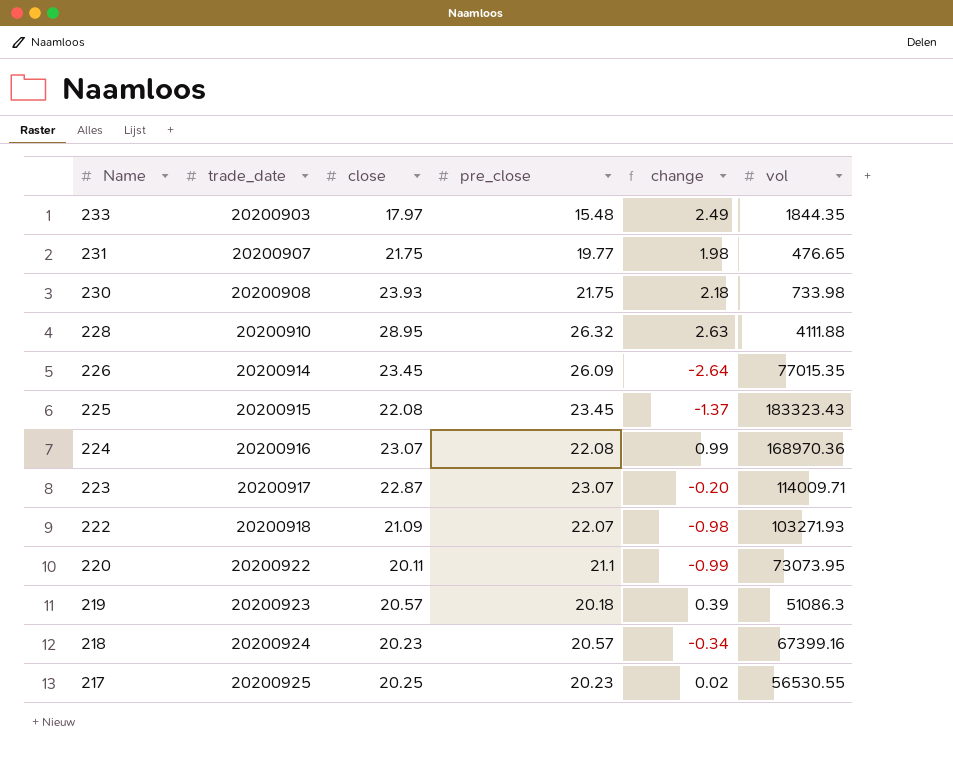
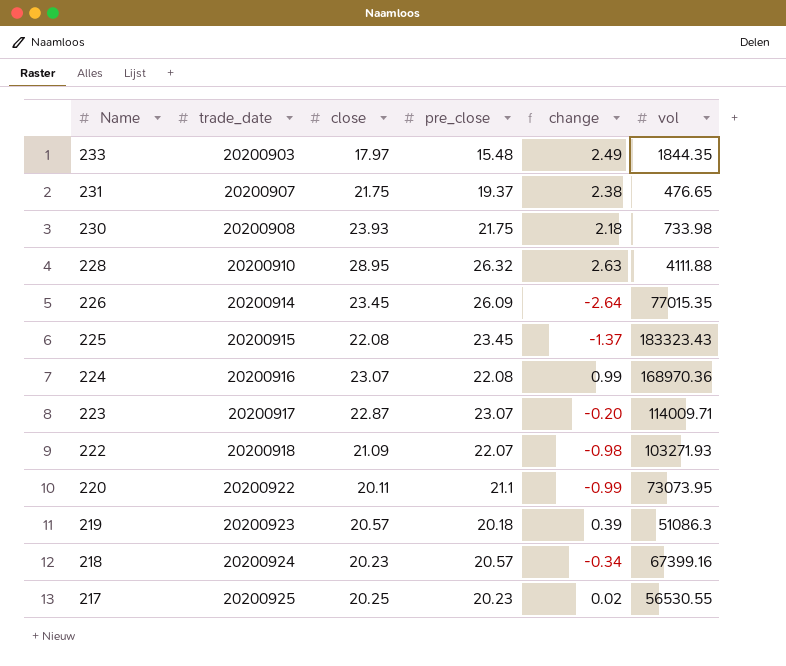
231 | pre_close: 19.77 -> 19.37
231 | change: 1.98 -> 2.38

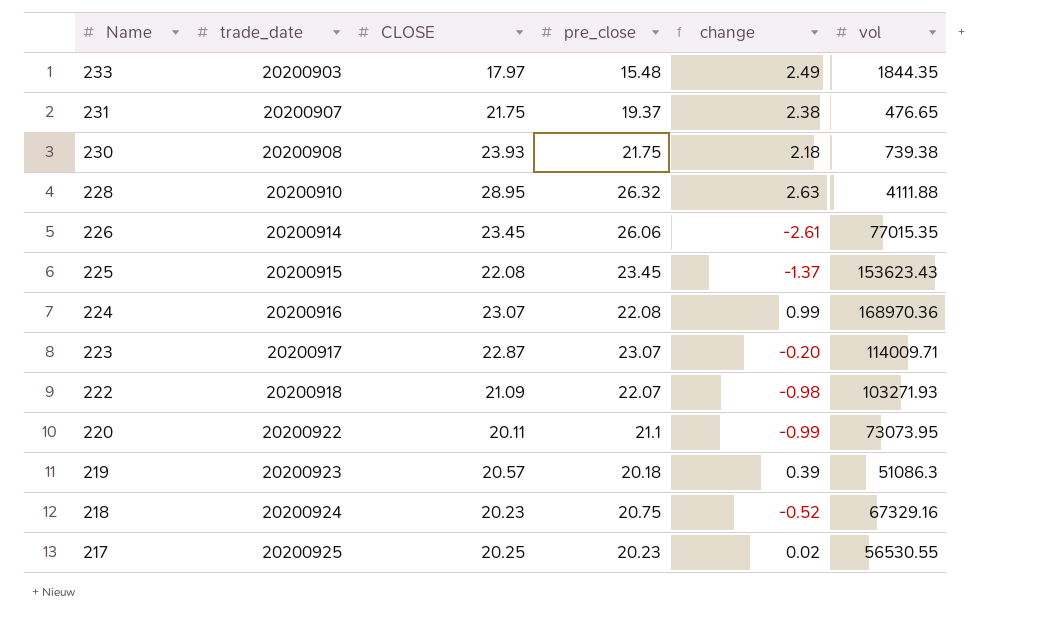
column name: close -> CLOSE
230 | vol: 733.98 -> 739.38
226 | pre_close: 26.09 -> 26.06
226 | change: -2.64 -> -2.61
225 | vol: 183323.43 -> 153623.43
218 | pre_close: 20.57 -> 20.75
218 | change: -0.34 -> -0.52
218 | vol: 67399.16 -> 67329.16

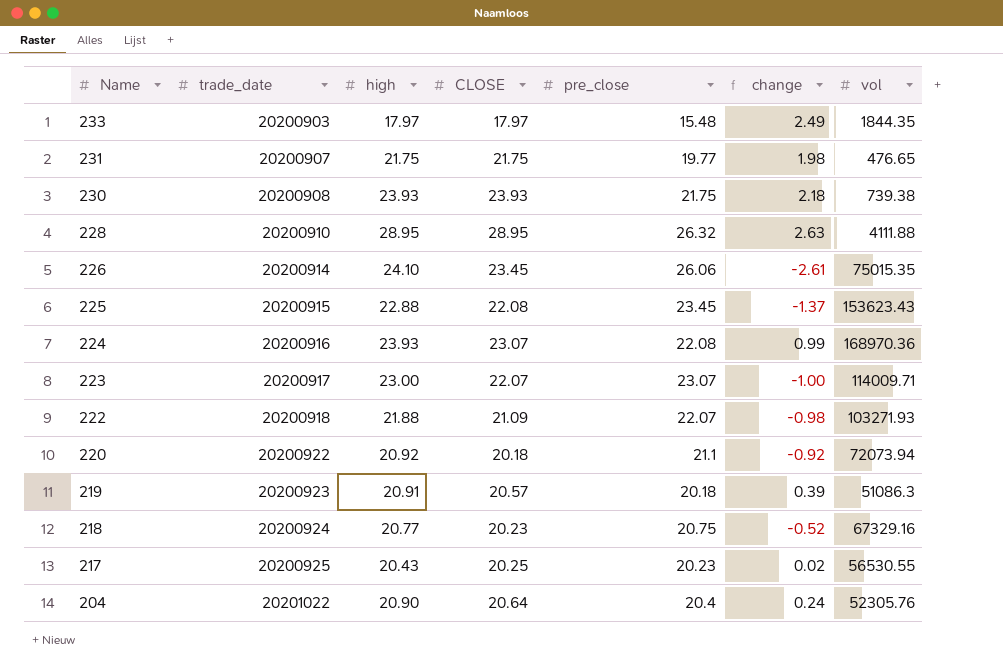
column high | position: none -> 3
231 | pre_close: 19.37 -> 19.77
231 | change: 2.38 -> 1.98
226 | vol: 77015.35 -> 75015.35
223 | CLOSE: 22.87 -> 22.07
223 | change: -0.20 -> -1.00
220 | CLOSE: 20.11 -> 20.18
220 | change: -0.99 -> -0.92
220 | vol: 73073.95 -> 72073.94
row 204: none -> 20201022 | 20.90 | 20.64 | 20.4 | 0.24 | 52305.76

